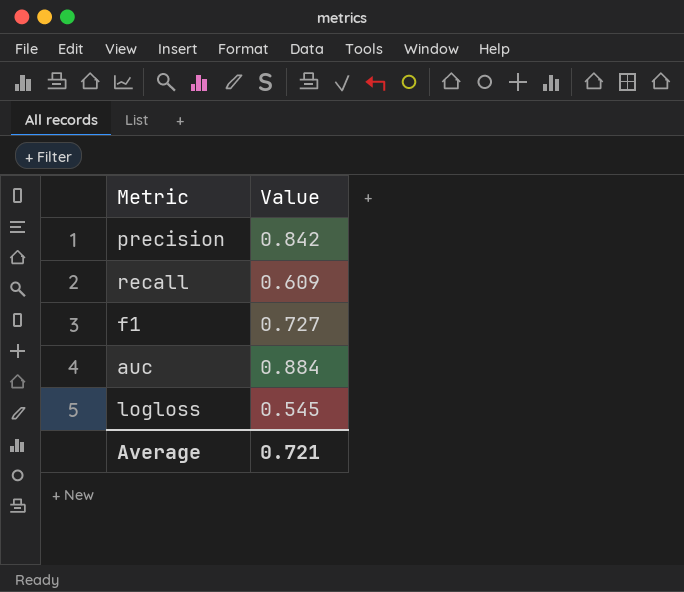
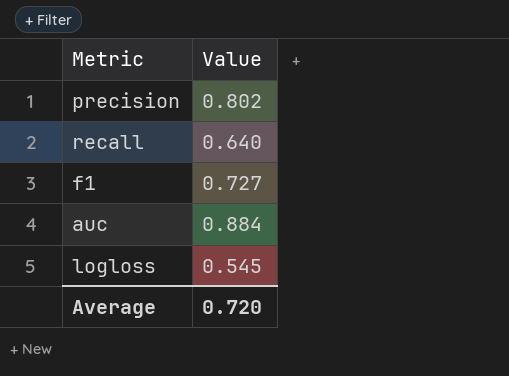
precision | Value: 0.842 -> 0.802
recall | Value: 0.609 -> 0.640
Average | Value: 0.721 -> 0.720

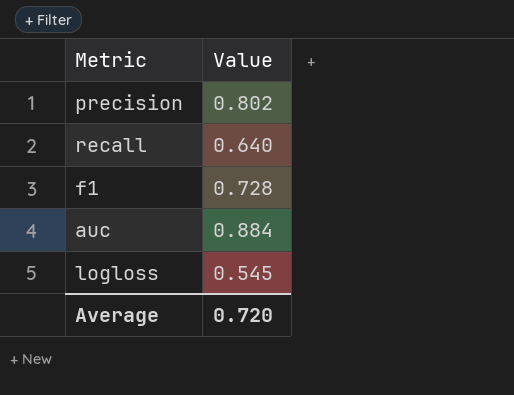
f1 | Value: 0.727 -> 0.728

